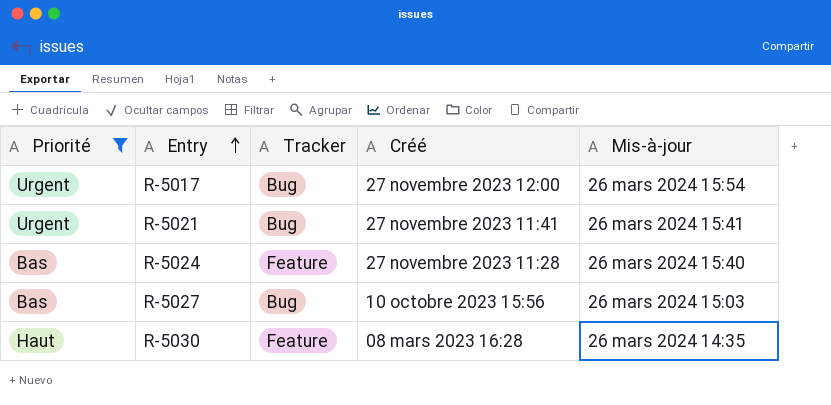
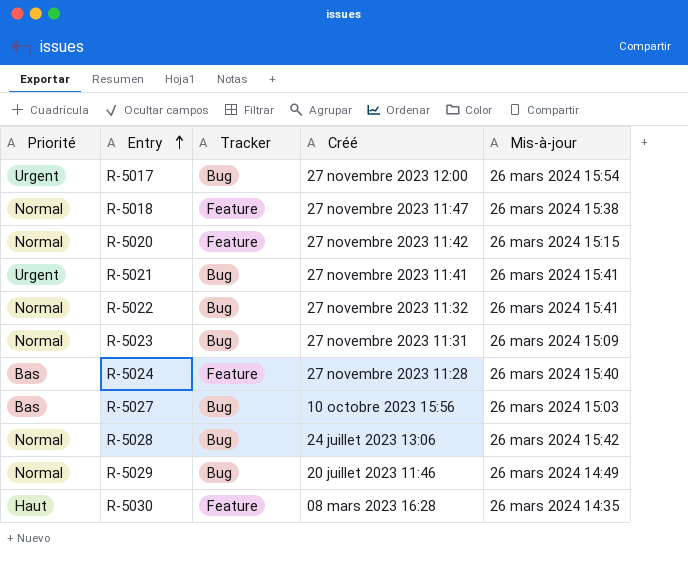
filter: Priorité != Normal -> none

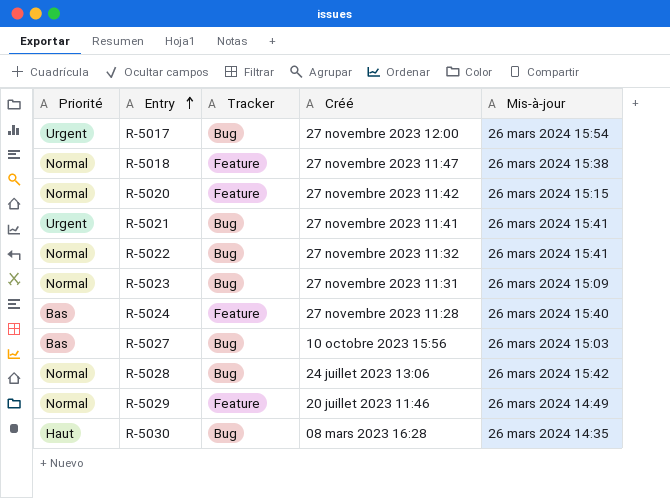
R-5029 | Tracker: Bug -> Feature
R-5030 | Tracker: Feature -> Bug

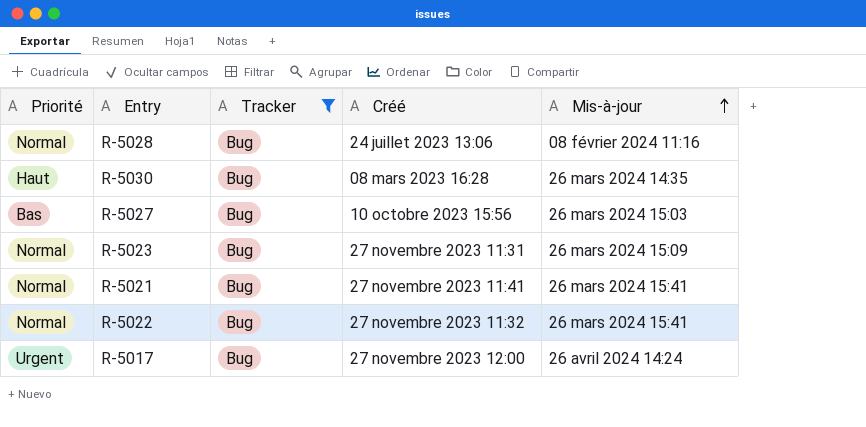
filter: none -> Tracker = Bug
row order: Entry ascending -> Mis-à-jour ascending
R-5028 | Mis-à-jour: 26 mars 2024 15:42 -> 08 février 2024 11:16
R-5021 | Priorité: Urgent -> Normal
R-5017 | Mis-à-jour: 26 mars 2024 15:54 -> 26 avril 2024 14:24

